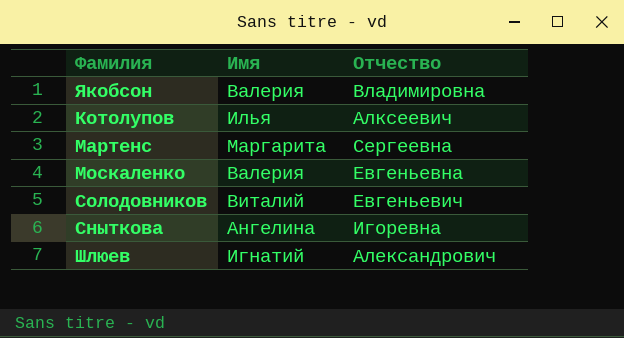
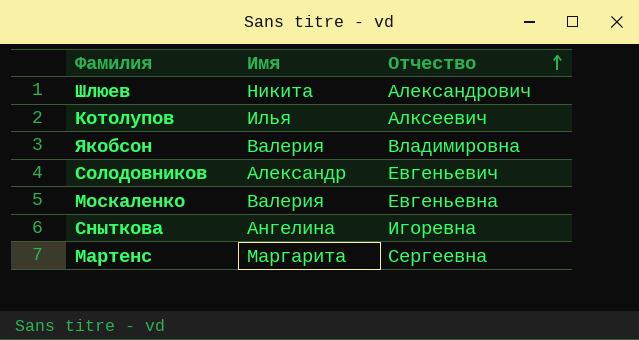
row order: none -> Отчество ascending
Шлюев | Имя: Игнатий -> Никита
Солодовников | Имя: Виталий -> Александр

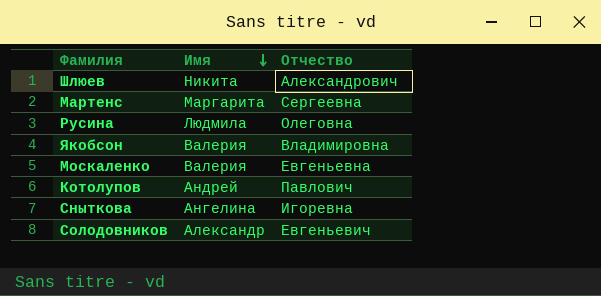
row order: Отчество ascending -> Имя descending
row Русина: none -> Людмила | Олеговна
Котолупов | Имя: Илья -> Андрей
Котолупов | Отчество: Алксеевич -> Павлович

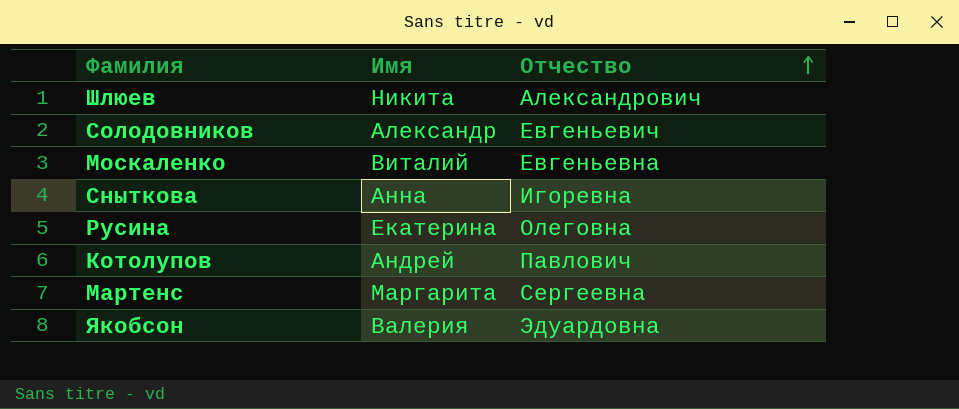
row order: Имя descending -> Отчество ascending
Москаленко | Имя: Валерия -> Виталий
Сныткова | Имя: Ангелина -> Анна
Русина | Имя: Людмила -> Екатерина
Якобсон | Отчество: Владимировна -> Эдуардовна

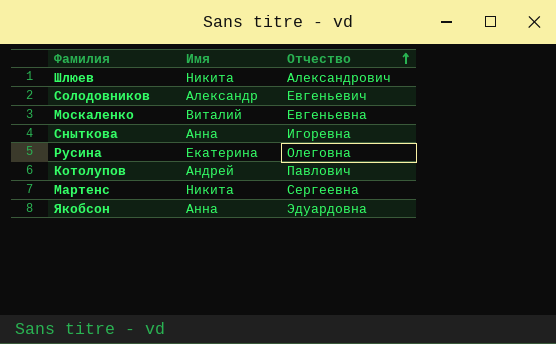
Мартенс | Имя: Маргарита -> Никита
Якобсон | Имя: Валерия -> Анна

